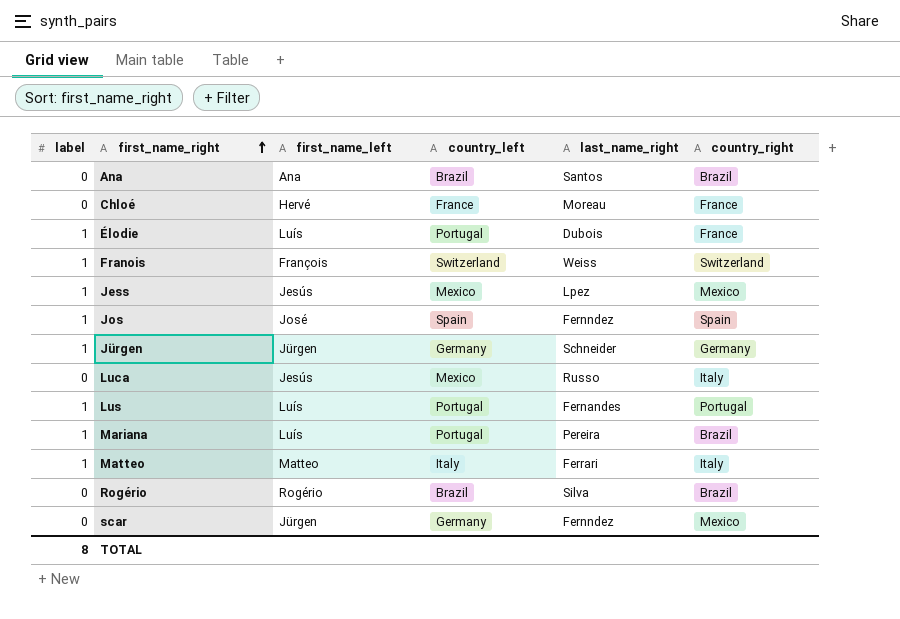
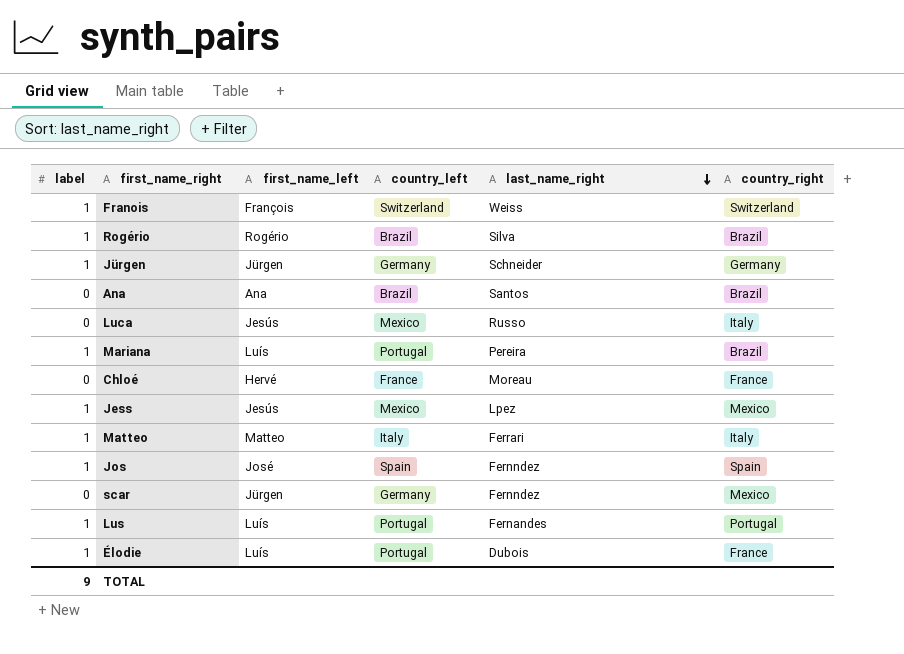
row order: first_name_right ascending -> last_name_right descending
Rogério | label: 0 -> 1
TOTAL | label: 8 -> 9

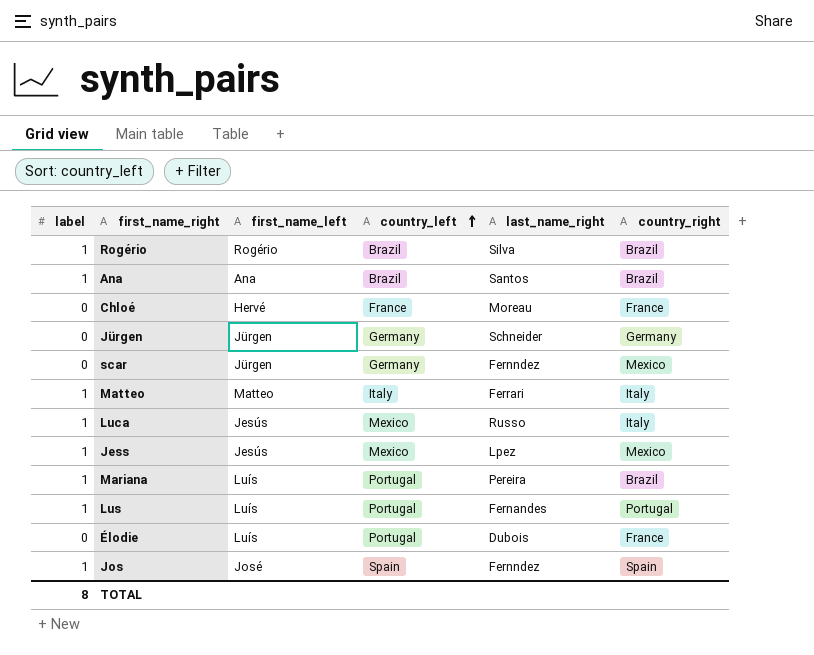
row order: last_name_right descending -> country_left ascending
row Franois: 1 | François | Switzerland | Weiss | Switzerland -> none
Ana | label: 0 -> 1
Jürgen | label: 1 -> 0
Luca | label: 0 -> 1
Élodie | label: 1 -> 0
TOTAL | label: 9 -> 8

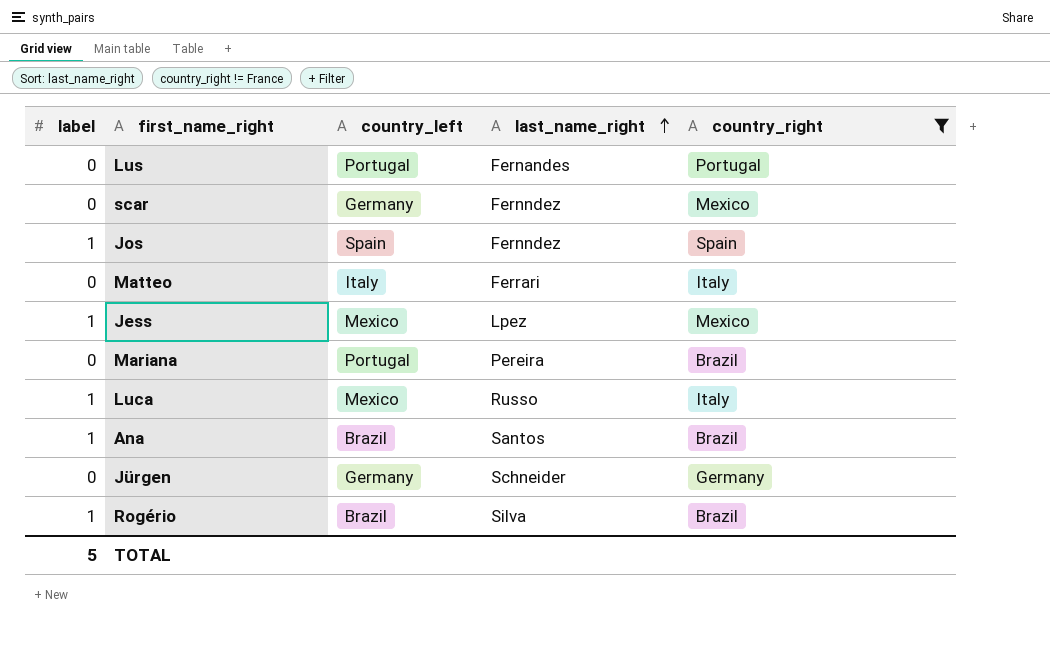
filter: none -> country_right != France
row order: country_left ascending -> last_name_right ascending
column first_name_left | position: 3 -> none
Lus | label: 1 -> 0
Matteo | label: 1 -> 0
Mariana | label: 1 -> 0
TOTAL | label: 8 -> 5

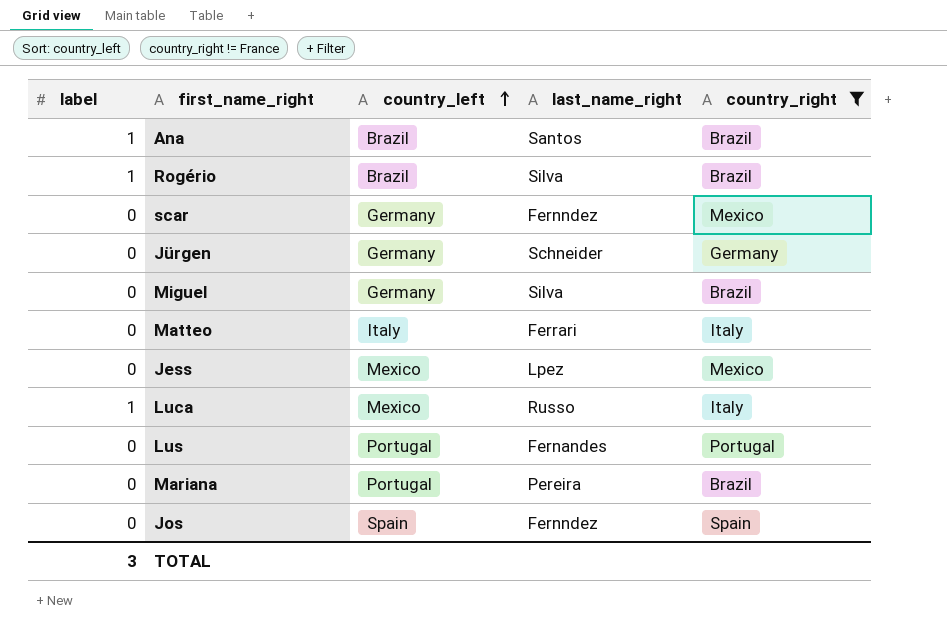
row order: last_name_right ascending -> country_left ascending
row Miguel: none -> 0 | Germany | Silva | Brazil
Jess | label: 1 -> 0
Jos | label: 1 -> 0
TOTAL | label: 5 -> 3

